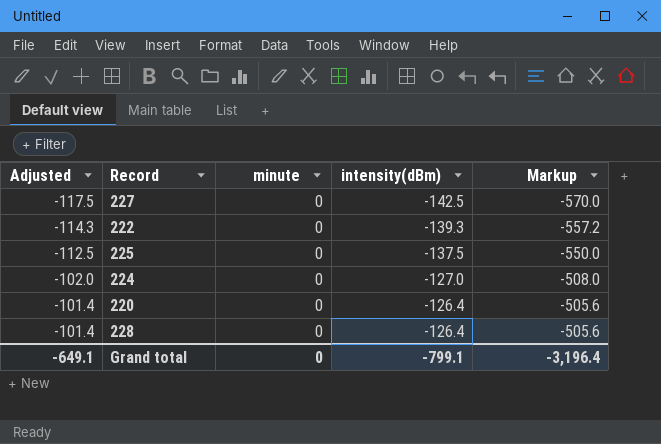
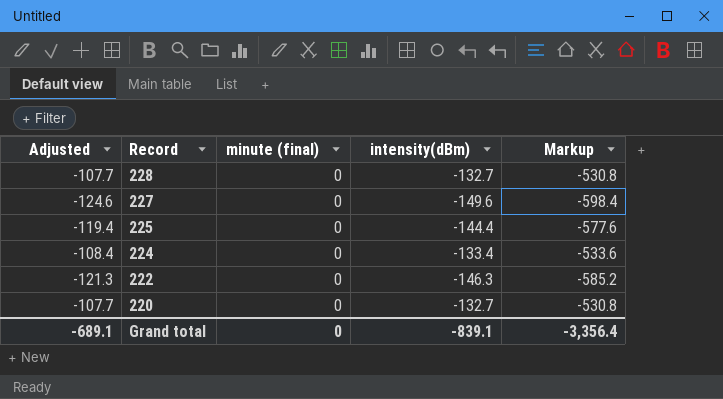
row order: Adjusted ascending -> Record descending
column name: minute -> minute (final)
228 | Adjusted: -101.4 -> -107.7
228 | intensity(dBm): -126.4 -> -132.7
228 | Markup: -505.6 -> -530.8
227 | Adjusted: -117.5 -> -124.6
227 | intensity(dBm): -142.5 -> -149.6
227 | Markup: -570.0 -> -598.4
225 | Adjusted: -112.5 -> -119.4
225 | intensity(dBm): -137.5 -> -144.4
225 | Markup: -550.0 -> -577.6
224 | Adjusted: -102.0 -> -108.4
224 | intensity(dBm): -127.0 -> -133.4
224 | Markup: -508.0 -> -533.6
222 | Adjusted: -114.3 -> -121.3
222 | intensity(dBm): -139.3 -> -146.3
222 | Markup: -557.2 -> -585.2
220 | Adjusted: -101.4 -> -107.7
220 | intensity(dBm): -126.4 -> -132.7
220 | Markup: -505.6 -> -530.8
Grand total | Adjusted: -649.1 -> -689.1
Grand total | intensity(dBm): -799.1 -> -839.1
Grand total | Markup: -3,196.4 -> -3,356.4

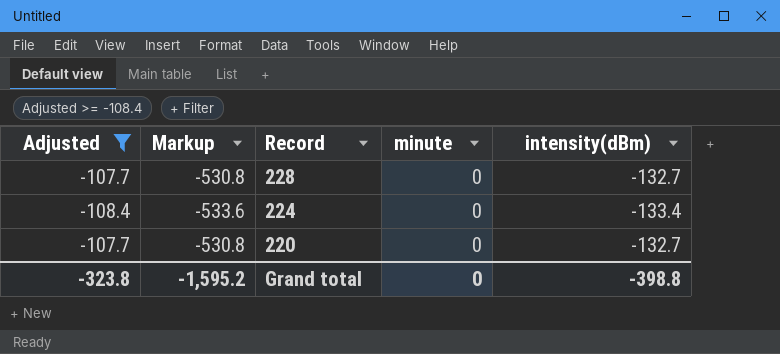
filter: none -> Adjusted >= -108.4
column Markup | position: 5 -> 2
column name: minute (final) -> minute
Grand total | Adjusted: -689.1 -> -323.8
Grand total | Markup: -3,356.4 -> -1,595.2
Grand total | intensity(dBm): -839.1 -> -398.8

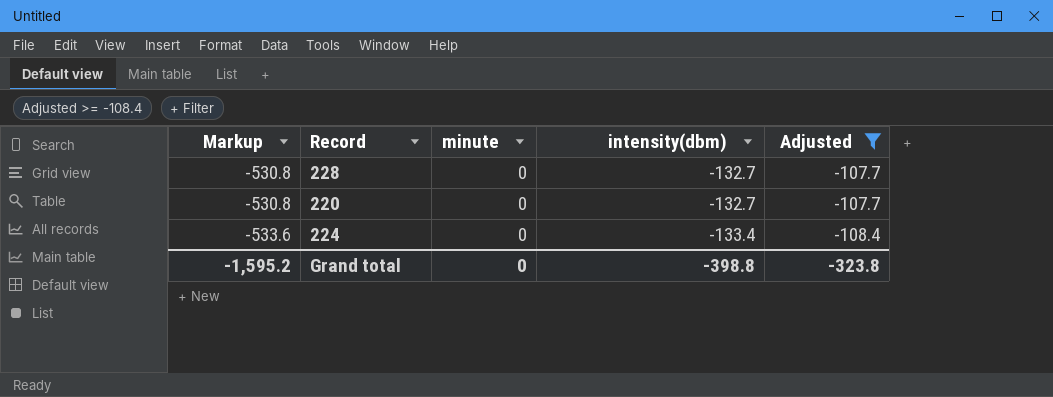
row order: Record descending -> Markup descending
column name: intensity(dBm) -> intensity(dbm)
column Adjusted | position: 1 -> 5

